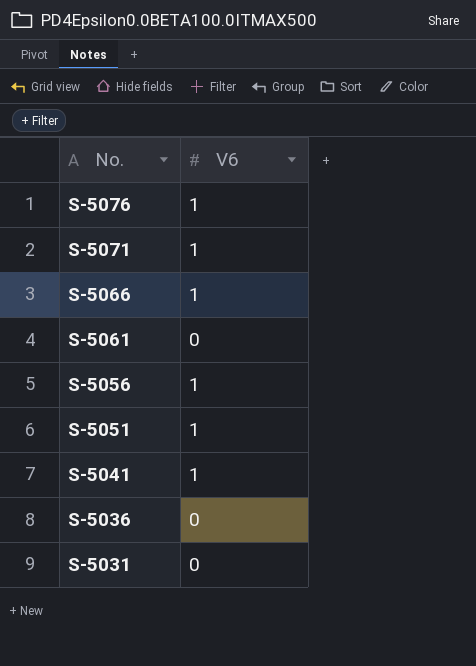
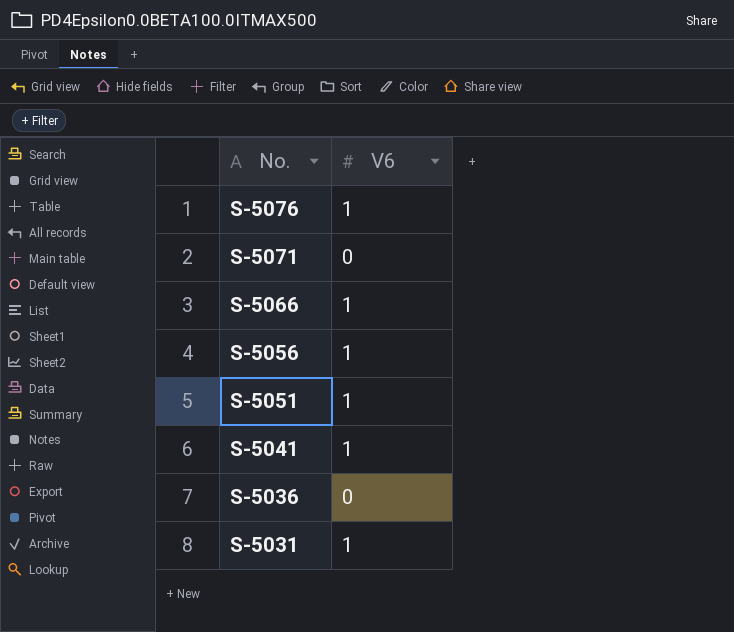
row S-5061: 0 -> none
S-5071 | V6: 1 -> 0
S-5031 | V6: 0 -> 1

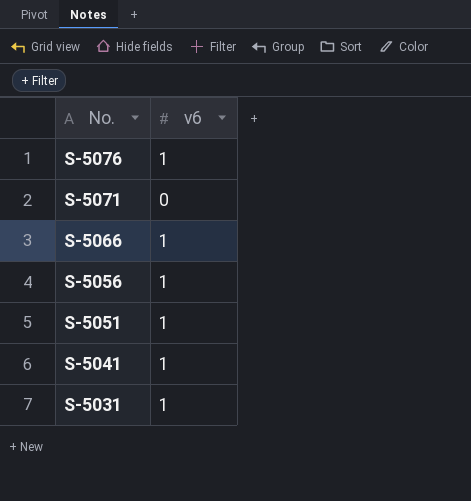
column name: V6 -> v6
row S-5036: 0 -> none

